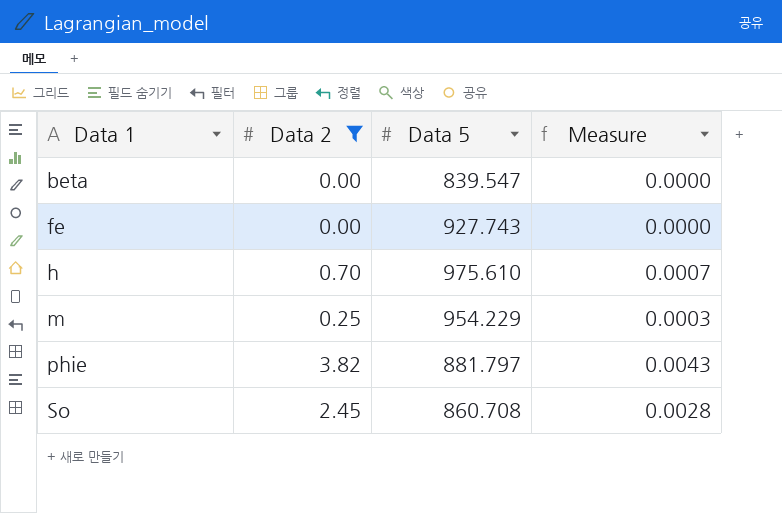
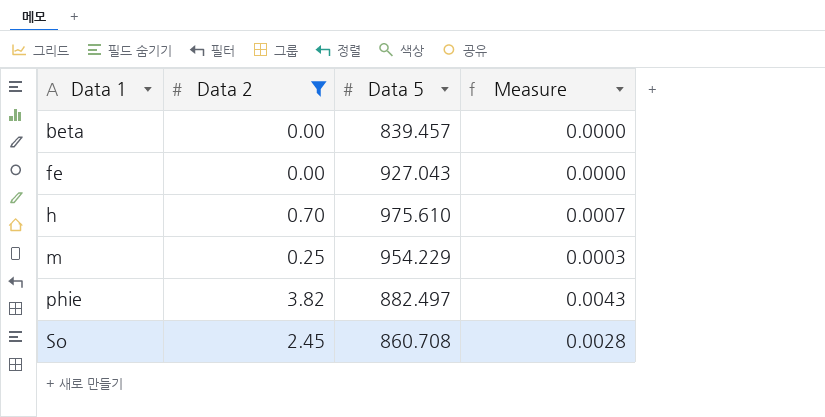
beta | Data 5: 839.547 -> 839.457
fe | Data 5: 927.743 -> 927.043
phie | Data 5: 881.797 -> 882.497

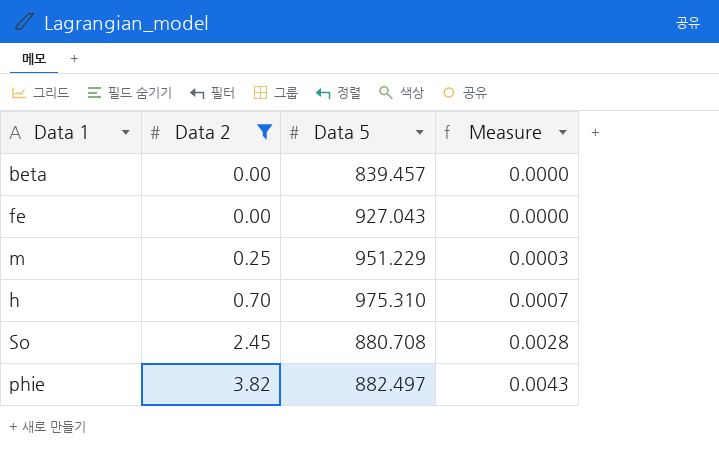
row order: Data 1 ascending -> Data 2 ascending
m | Data 5: 954.229 -> 951.229
h | Data 5: 975.610 -> 975.310
So | Data 5: 860.708 -> 880.708

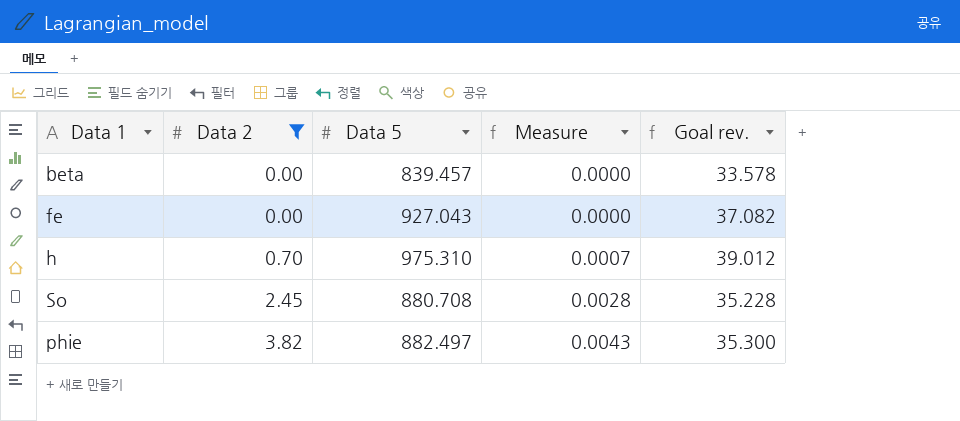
column Goal rev. | formula: none -> [Data 5] * 0.04
row m: 0.25 | 951.229 | 0.0003 -> none

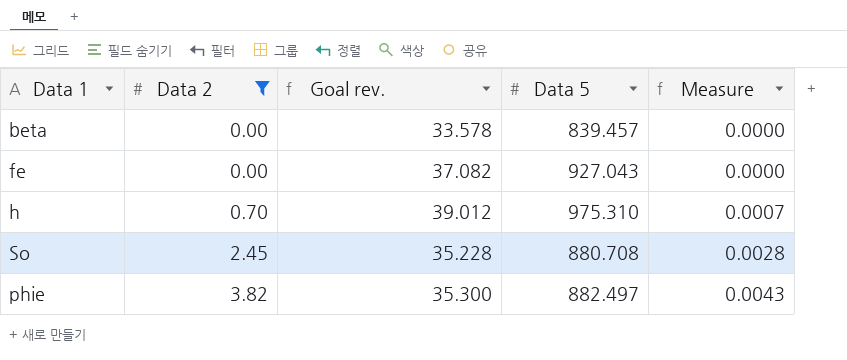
column Goal rev. | position: 5 -> 3

